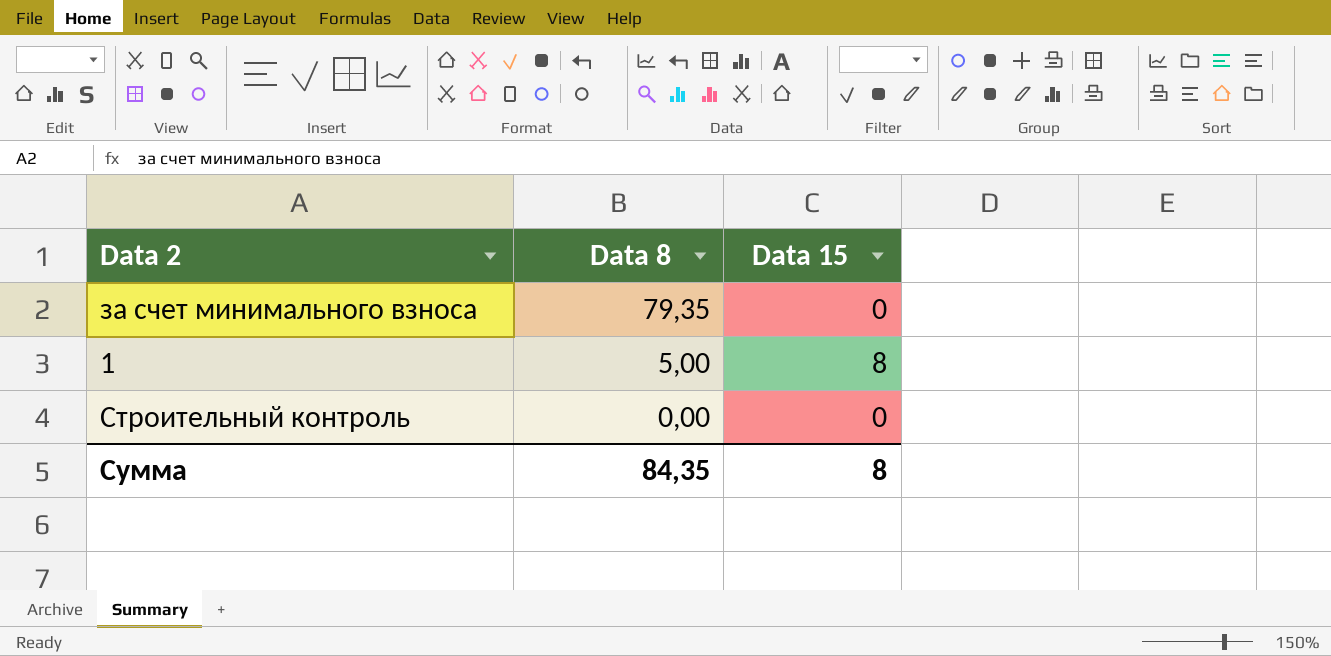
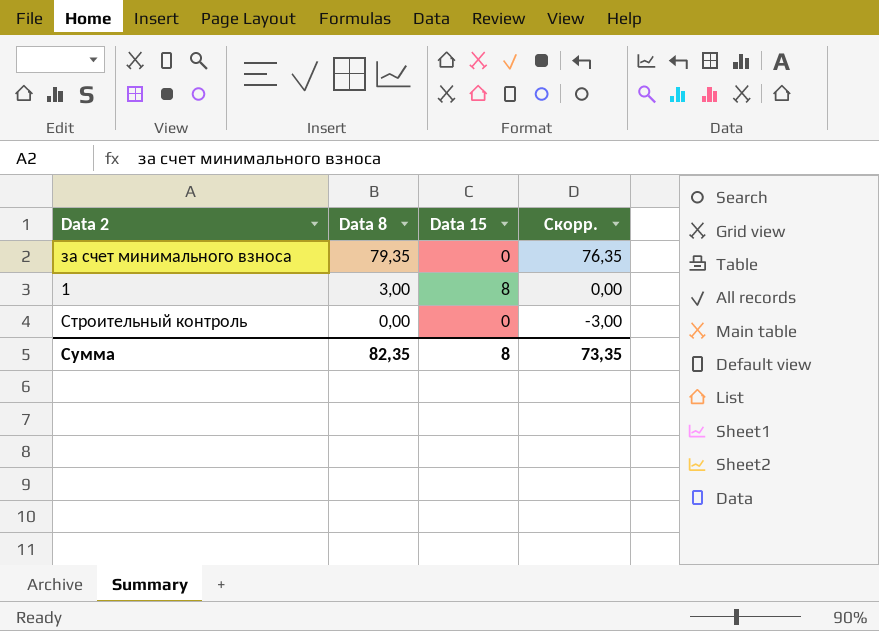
column Скорр. | formula: none -> [Data 8] - 3
1 | Data 8: 5,00 -> 3,00
Сумма | Data 8: 84,35 -> 82,35

